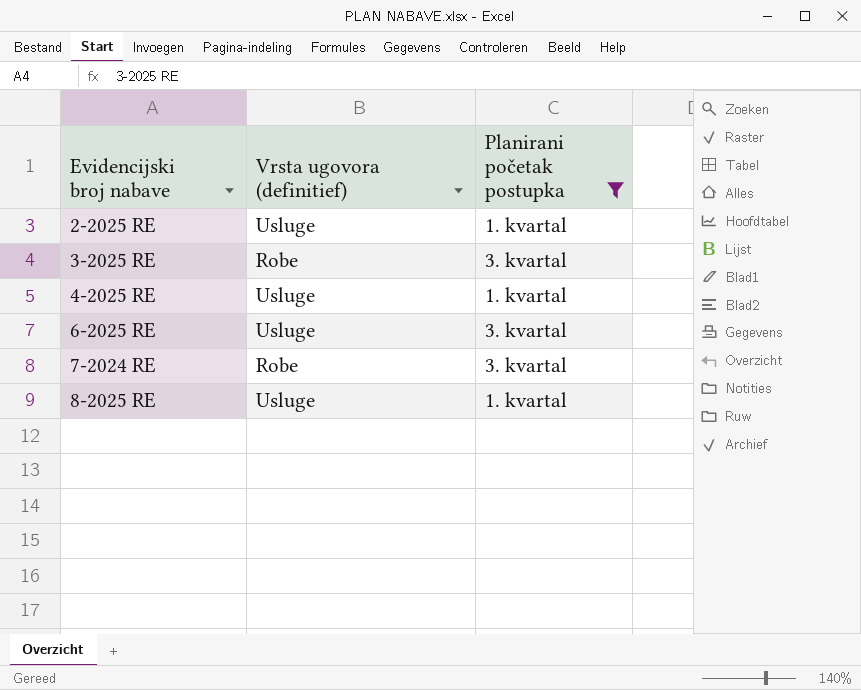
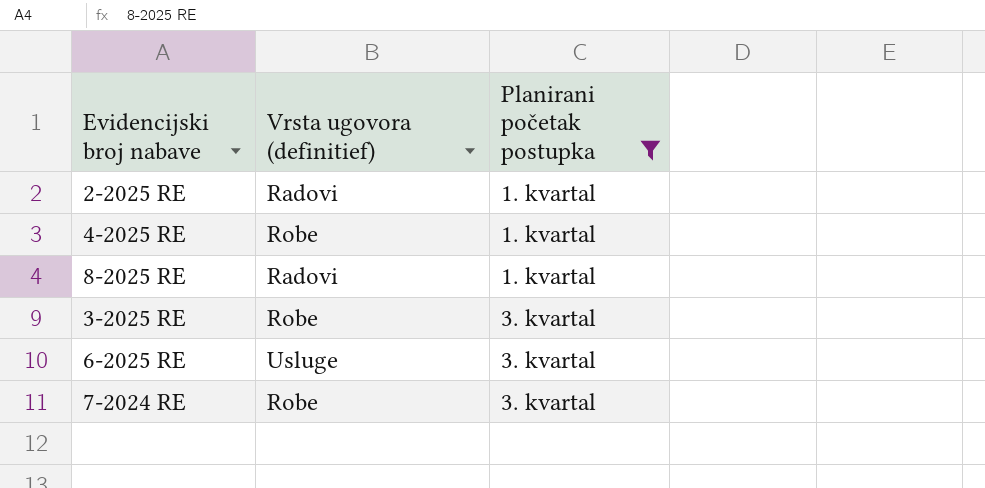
row order: Evidencijski broj nabave ascending -> Planirani početak postupka ascending
2-2025 RE | Vrsta ugovora (definitief): Usluge -> Radovi
4-2025 RE | Vrsta ugovora (definitief): Usluge -> Robe
8-2025 RE | Vrsta ugovora (definitief): Usluge -> Radovi

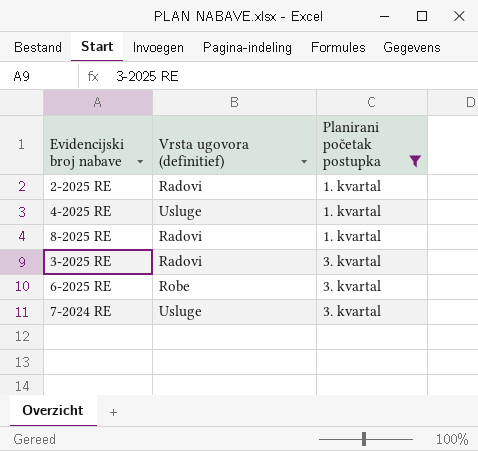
4-2025 RE | Vrsta ugovora (definitief): Robe -> Usluge
3-2025 RE | Vrsta ugovora (definitief): Robe -> Radovi
6-2025 RE | Vrsta ugovora (definitief): Usluge -> Robe
7-2024 RE | Vrsta ugovora (definitief): Robe -> Usluge

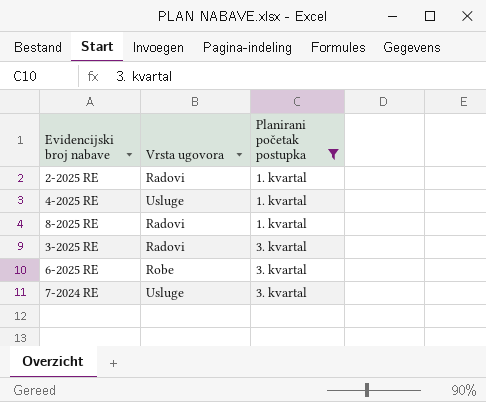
column name: Vrsta ugovora (definitief) -> Vrsta ugovora

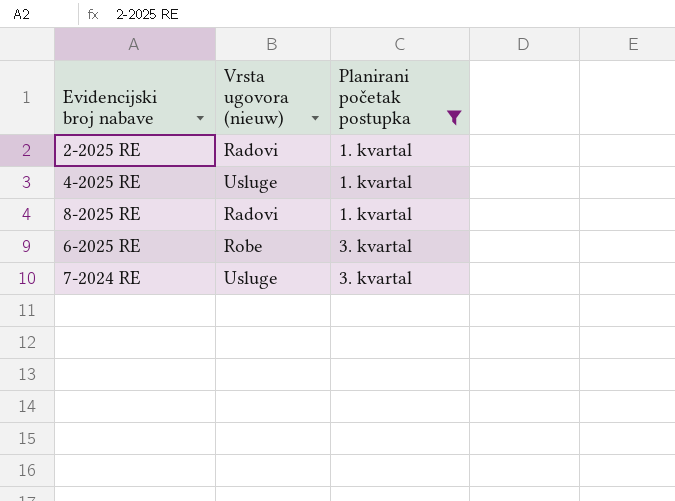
column name: Vrsta ugovora -> Vrsta ugovora (nieuw)
row 3-2025 RE: Radovi | 3. kvartal -> none

